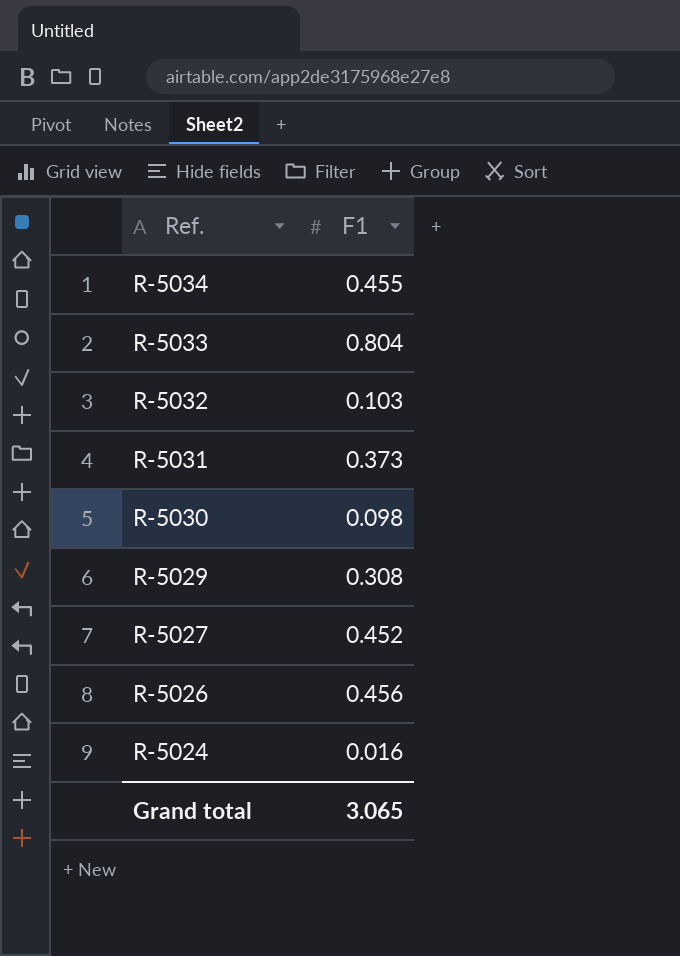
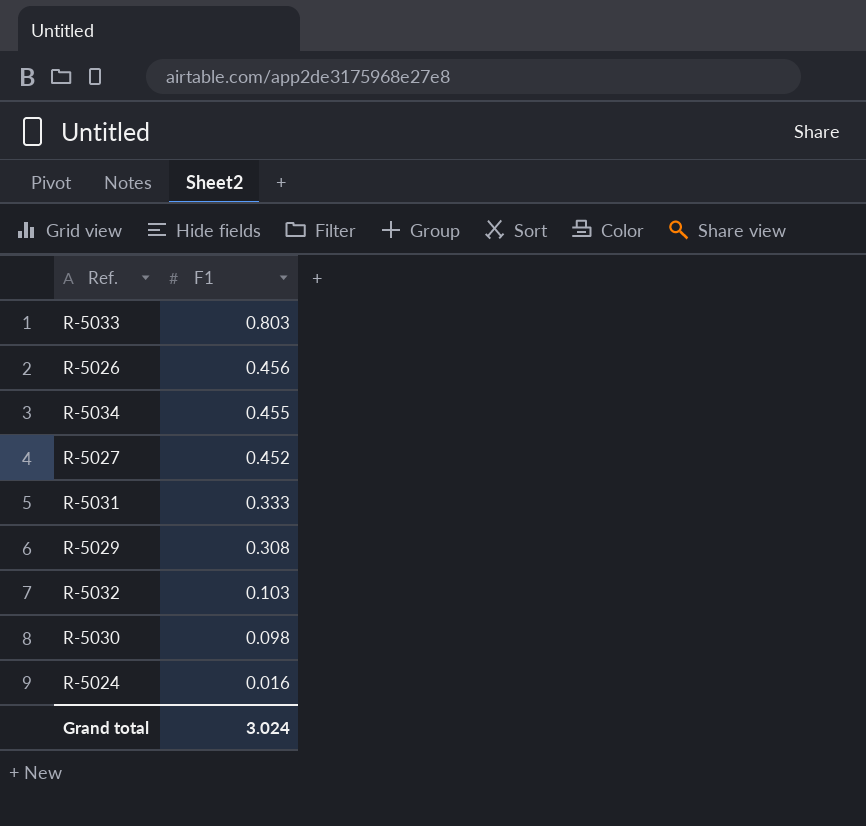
row order: Ref. descending -> F1 descending
R-5033 | F1: 0.804 -> 0.803
R-5031 | F1: 0.373 -> 0.333
Grand total | F1: 3.065 -> 3.024

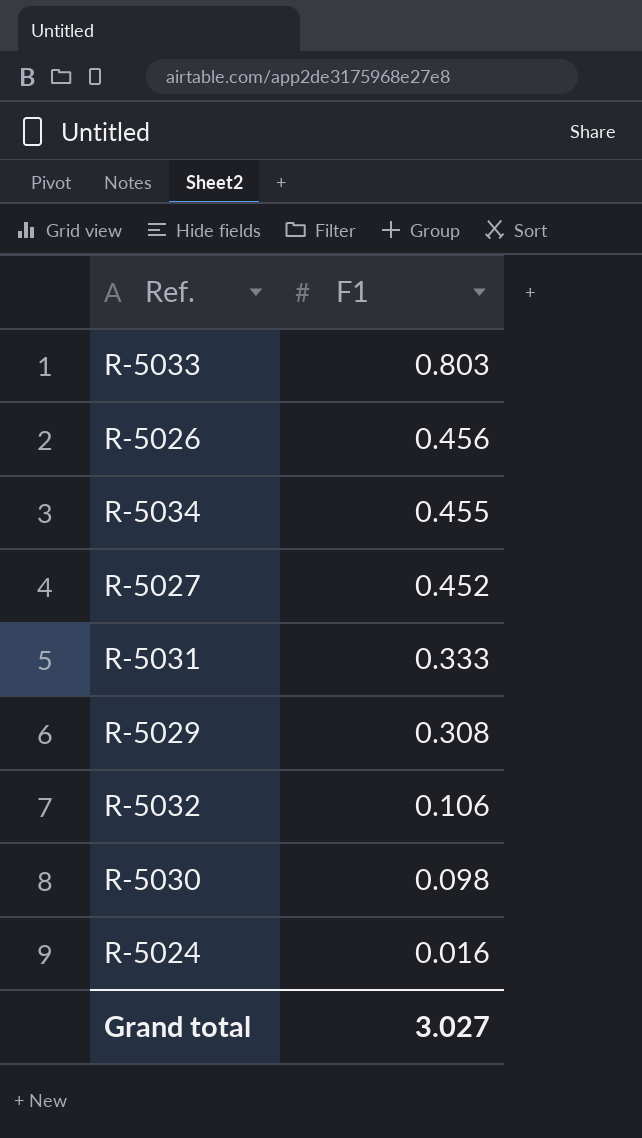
R-5032 | F1: 0.103 -> 0.106
Grand total | F1: 3.024 -> 3.027

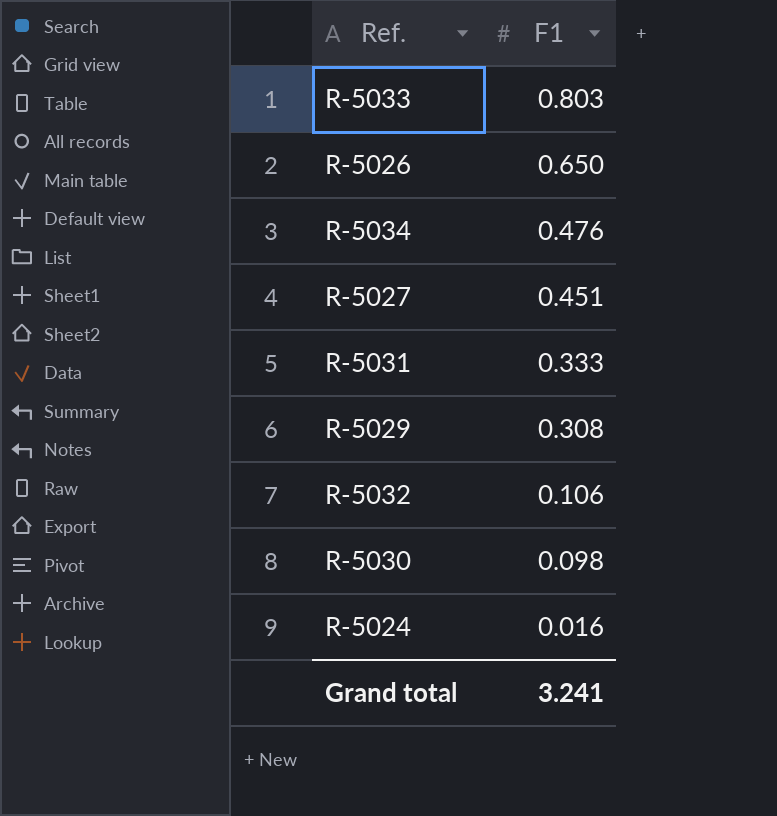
R-5026 | F1: 0.456 -> 0.650
R-5034 | F1: 0.455 -> 0.476
R-5027 | F1: 0.452 -> 0.451
Grand total | F1: 3.027 -> 3.241

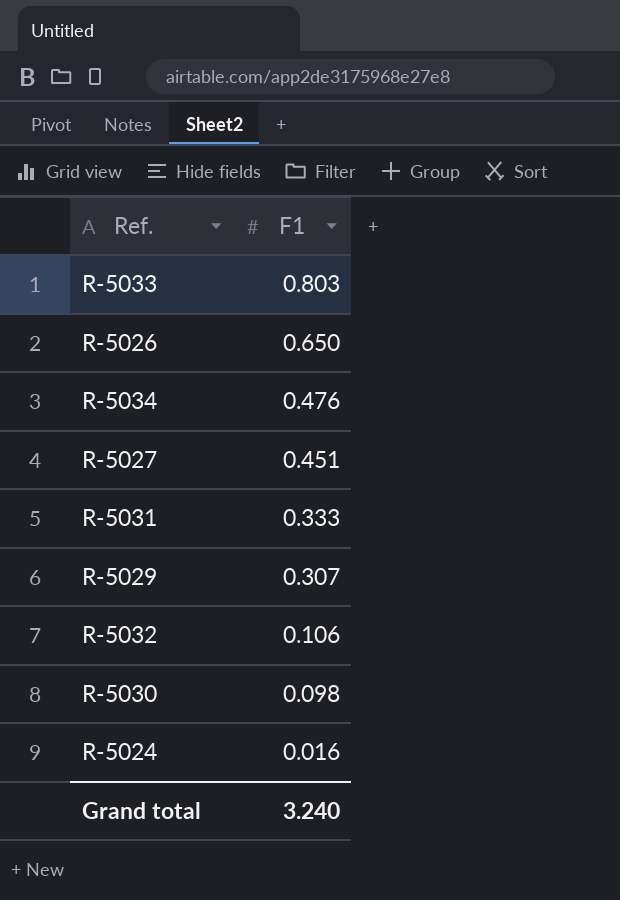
R-5029 | F1: 0.308 -> 0.307
Grand total | F1: 3.241 -> 3.240

